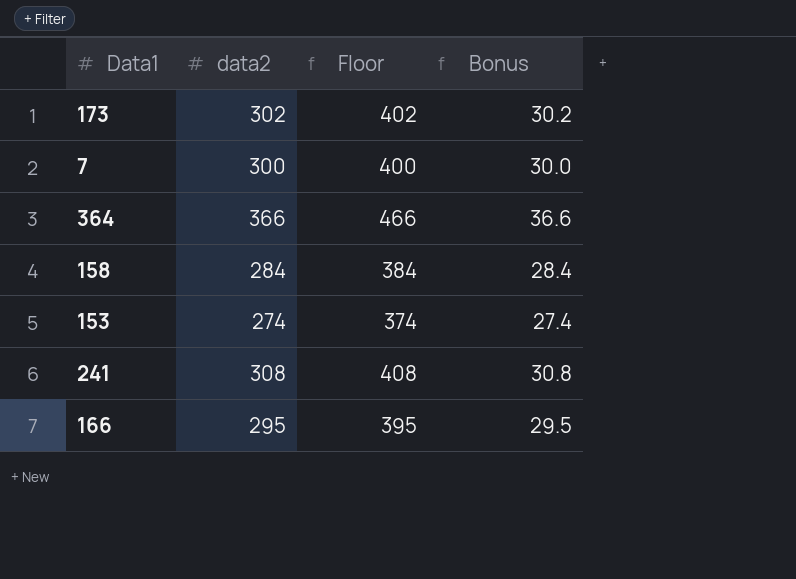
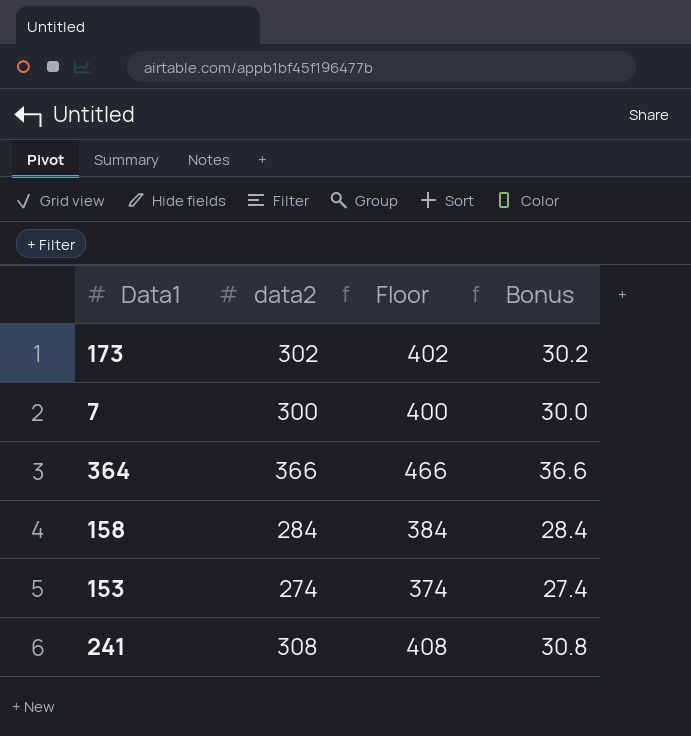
row 166: 295 | 395 | 29.5 -> none

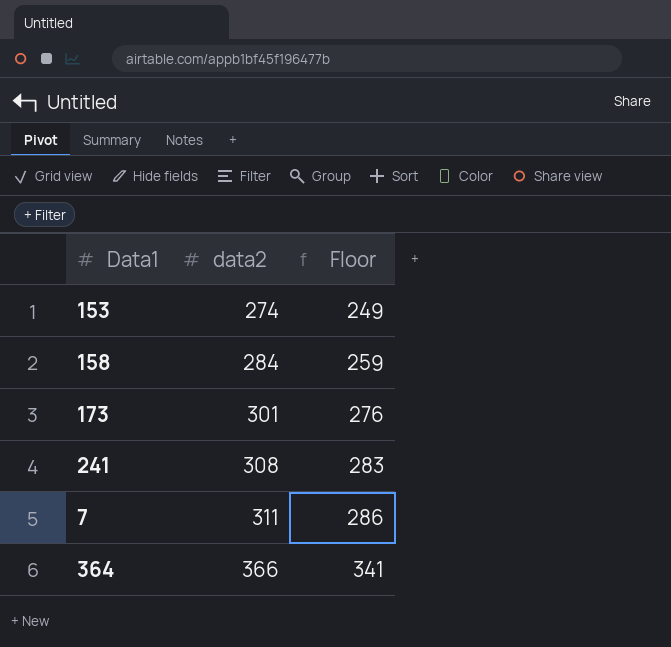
row order: none -> data2 ascending
column Bonus | formula: [data2] * 0.1 -> none
column Floor | formula: [data2] + 100 -> [data2] - 25
173 | data2: 302 -> 301
7 | data2: 300 -> 311

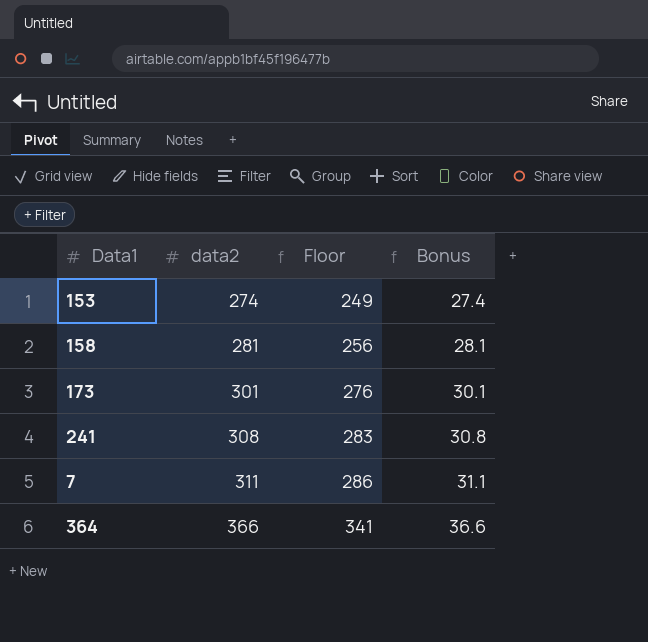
column Bonus | formula: none -> [data2] * 0.1
158 | data2: 284 -> 281
158 | Floor: 259 -> 256

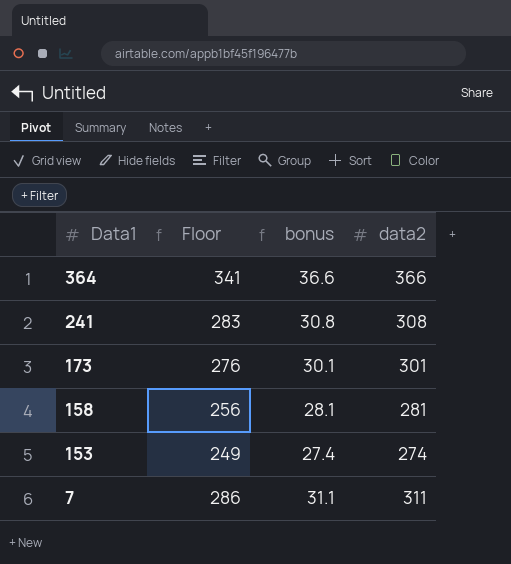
row order: data2 ascending -> Data1 descending
column name: Bonus -> bonus
column data2 | position: 2 -> 4

